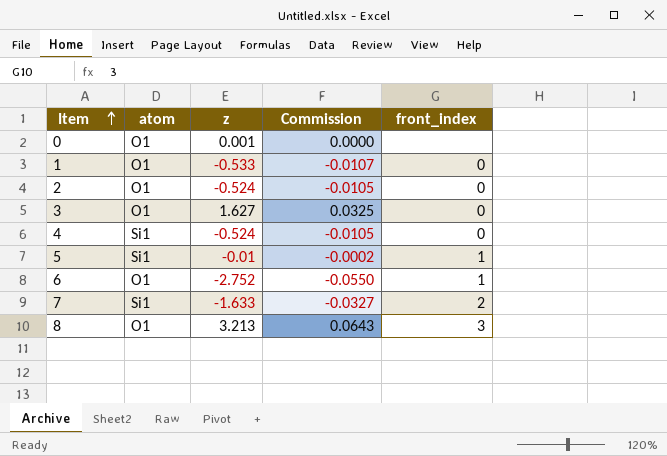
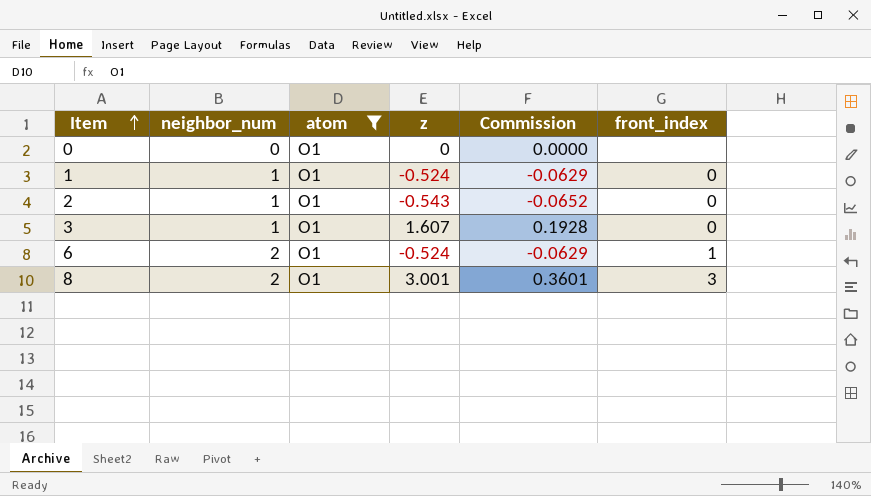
filter: none -> atom = O1
column neighbor_num | position: none -> 2
column Commission | formula: [z] * 0.02 -> [z] * 0.12
0 | z: 0.001 -> 0
1 | z: -0.533 -> -0.524
2 | z: -0.524 -> -0.543
3 | z: 1.627 -> 1.607
6 | z: -2.752 -> -0.524
8 | z: 3.213 -> 3.001

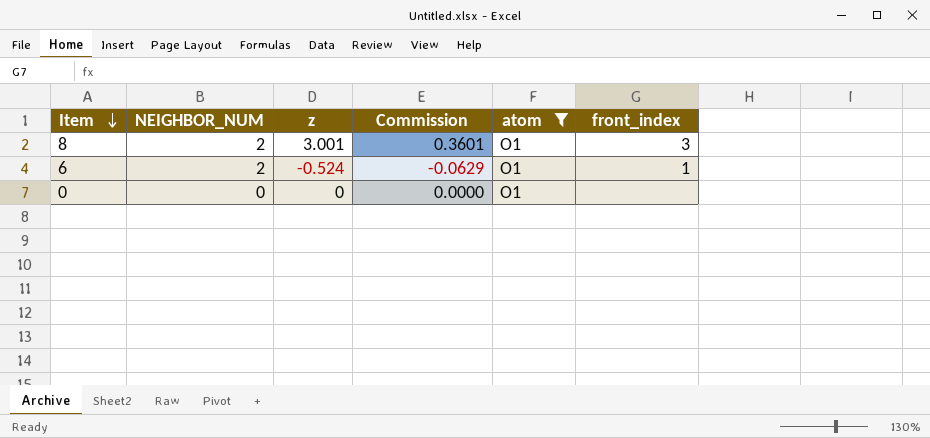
row order: Item ascending -> Item descending
column name: neighbor_num -> NEIGHBOR_NUM
column atom | position: 3 -> 5
row 1: 1 | O1 | -0.524 | -0.0629 | 0 -> none
row 2: 1 | O1 | -0.543 | -0.0652 | 0 -> none
row 3: 1 | O1 | 1.607 | 0.1928 | 0 -> none

